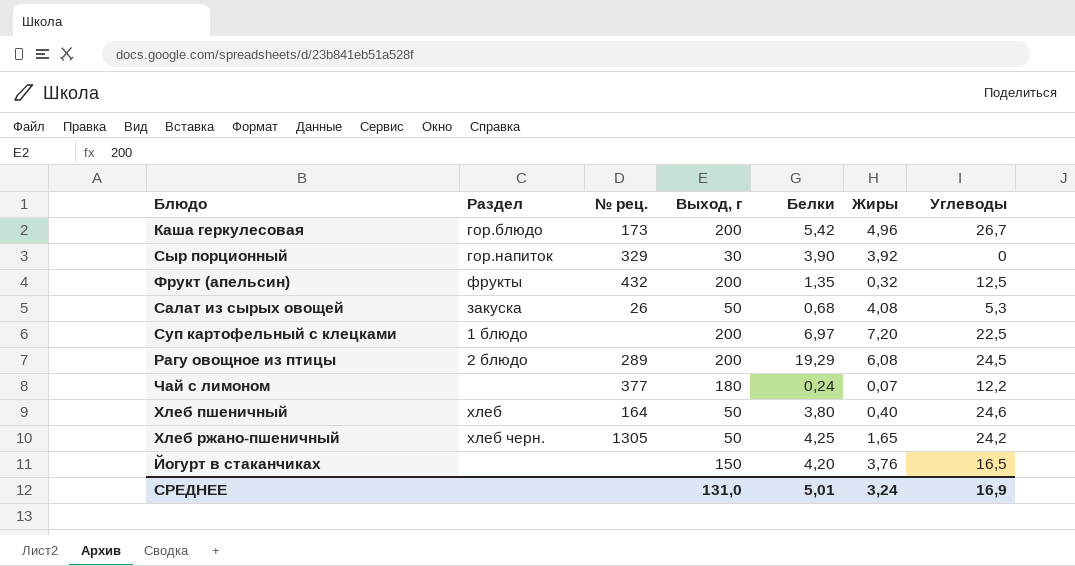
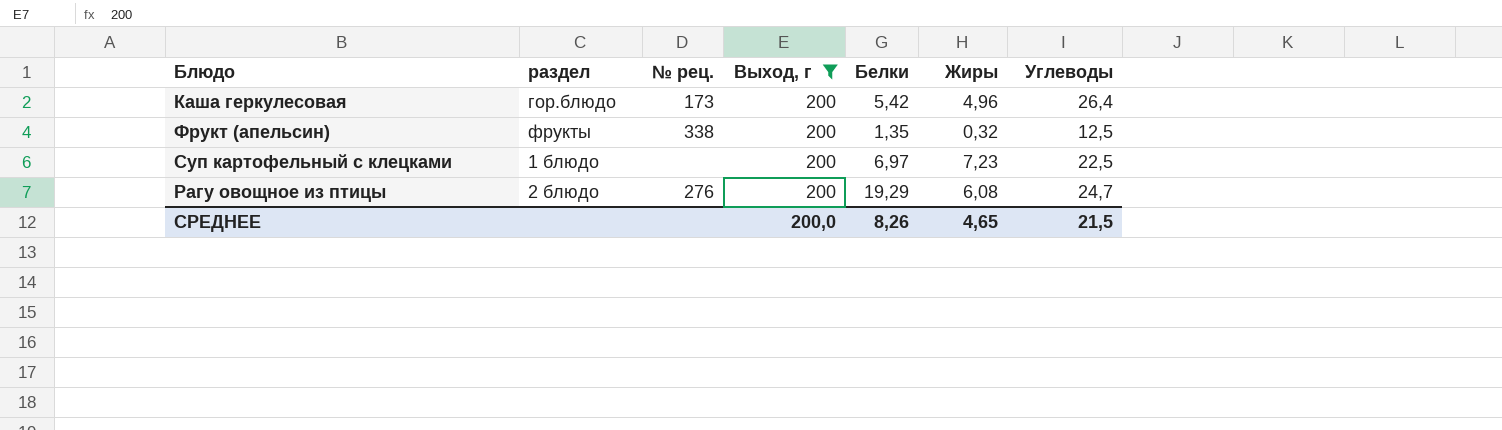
filter: none -> Выход, г = 200
column name: Раздел -> раздел
Каша геркулесовая | Углеводы: 26,7 -> 26,4
Фрукт (апельсин) | № рец.: 432 -> 338
Суп картофельный с клецками | Жиры: 7,20 -> 7,23
Рагу овощное из птицы | № рец.: 289 -> 276
Рагу овощное из птицы | Углеводы: 24,5 -> 24,7
СРЕДНЕЕ | Выход, г: 131,0 -> 200,0
СРЕДНЕЕ | Белки: 5,01 -> 8,26
СРЕДНЕЕ | Жиры: 3,24 -> 4,65
СРЕДНЕЕ | Углеводы: 16,9 -> 21,5

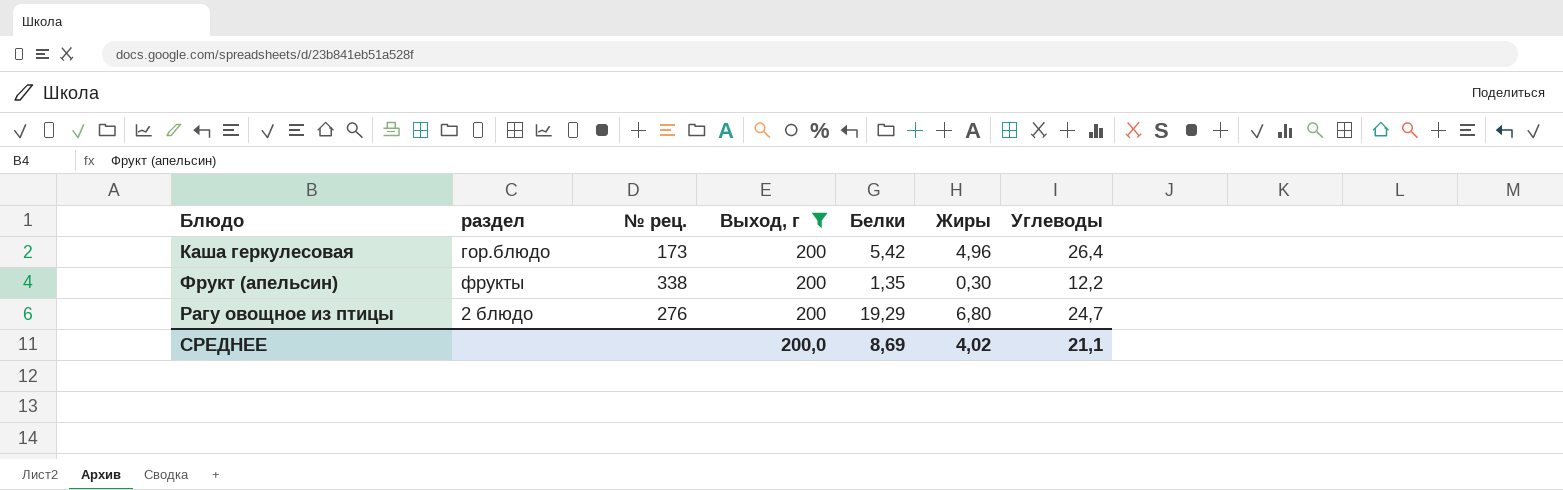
row Суп картофельный с клецками: 1 блюдо | none | 200 | 6,97 | 7,23 | 22,5 -> none
Фрукт (апельсин) | Жиры: 0,32 -> 0,30
Фрукт (апельсин) | Углеводы: 12,5 -> 12,2
Рагу овощное из птицы | Жиры: 6,08 -> 6,80
СРЕДНЕЕ | Белки: 8,26 -> 8,69
СРЕДНЕЕ | Жиры: 4,65 -> 4,02
СРЕДНЕЕ | Углеводы: 21,5 -> 21,1

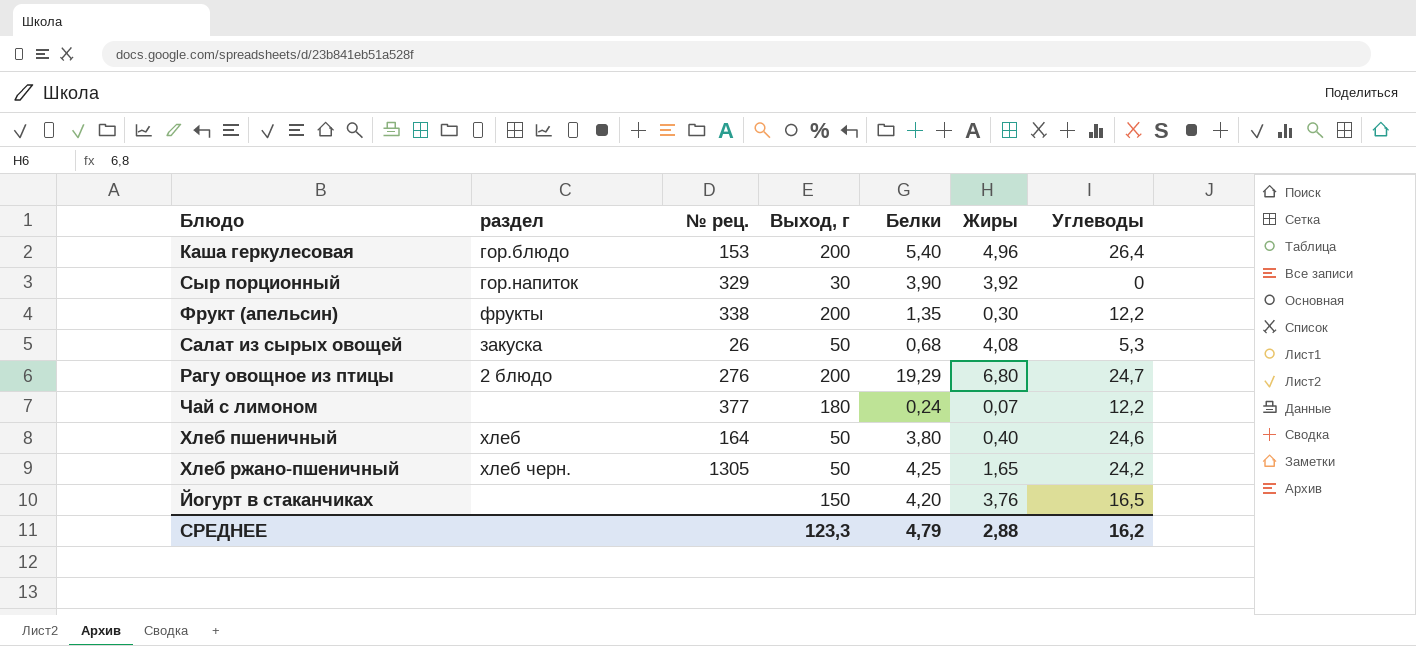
filter: Выход, г = 200 -> none
Каша геркулесовая | № рец.: 173 -> 153
Каша геркулесовая | Белки: 5,42 -> 5,40
СРЕДНЕЕ | Выход, г: 200,0 -> 123,3
СРЕДНЕЕ | Белки: 8,69 -> 4,79
СРЕДНЕЕ | Жиры: 4,02 -> 2,88
СРЕДНЕЕ | Углеводы: 21,1 -> 16,2

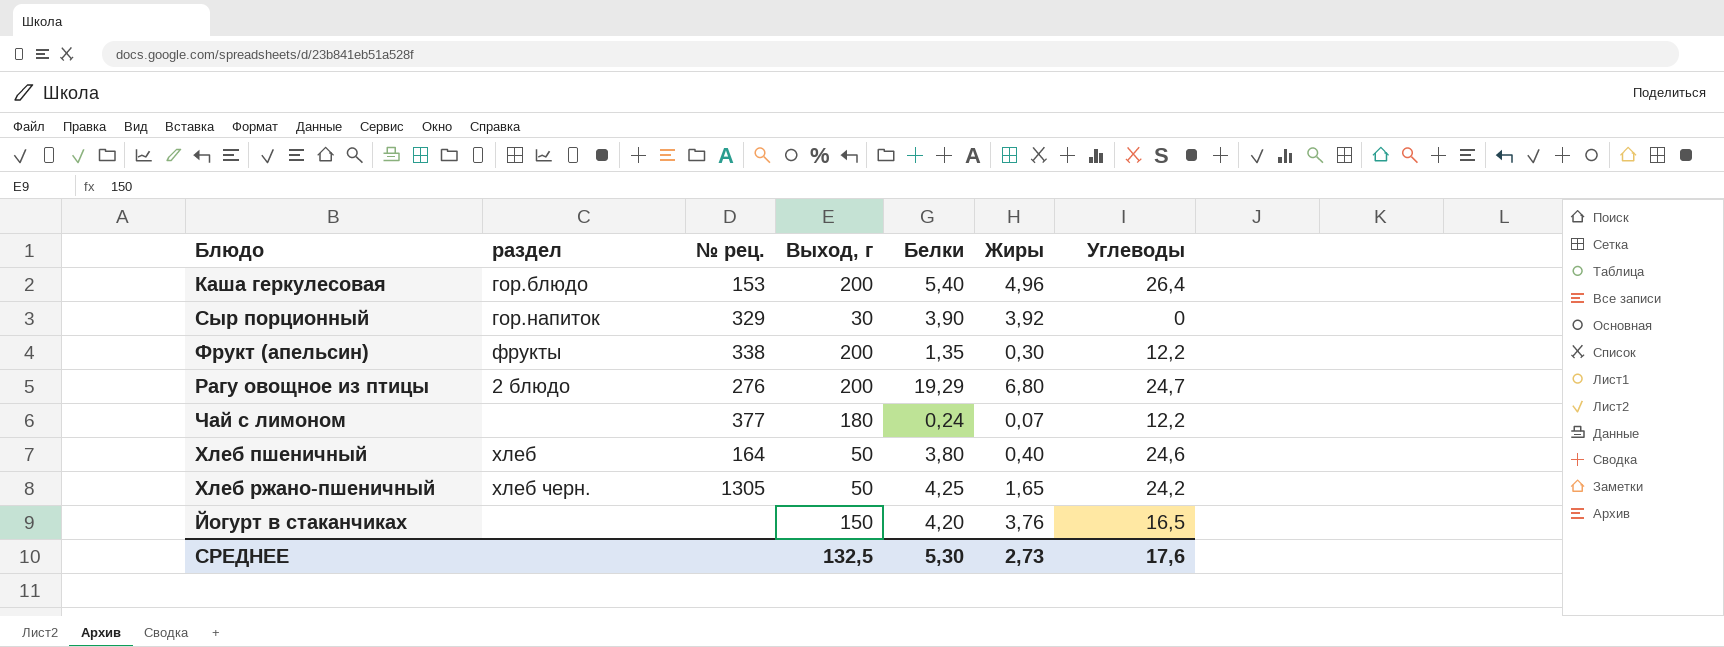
row Салат из сырых овощей: закуска | 26 | 50 | 0,68 | 4,08 | 5,3 -> none
СРЕДНЕЕ | Выход, г: 123,3 -> 132,5
СРЕДНЕЕ | Белки: 4,79 -> 5,30
СРЕДНЕЕ | Жиры: 2,88 -> 2,73
СРЕДНЕЕ | Углеводы: 16,2 -> 17,6

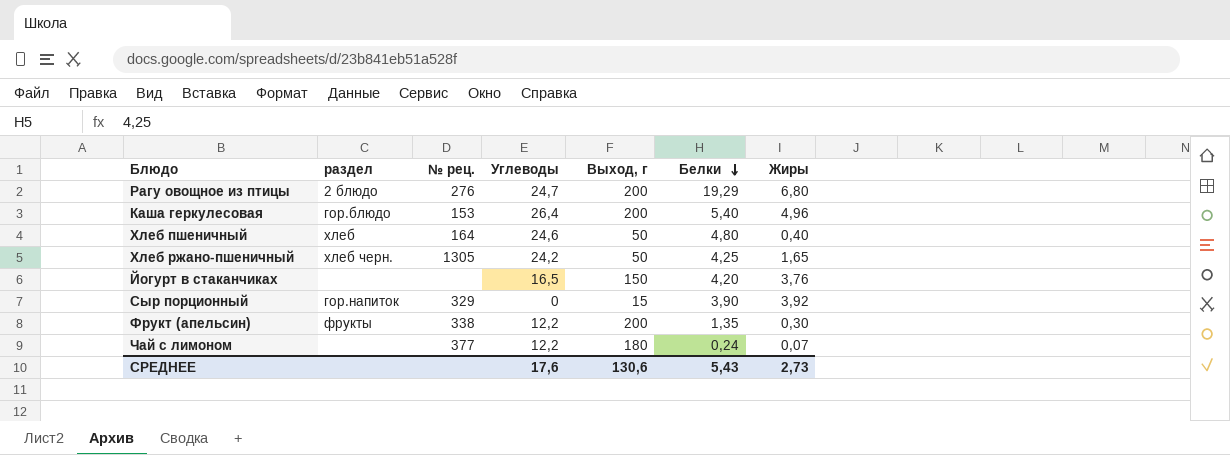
row order: none -> Белки descending
column Углеводы | position: 7 -> 4
Хлеб пшеничный | Белки: 3,80 -> 4,80
Сыр порционный | Выход, г: 30 -> 15
СРЕДНЕЕ | Выход, г: 132,5 -> 130,6
СРЕДНЕЕ | Белки: 5,30 -> 5,43

